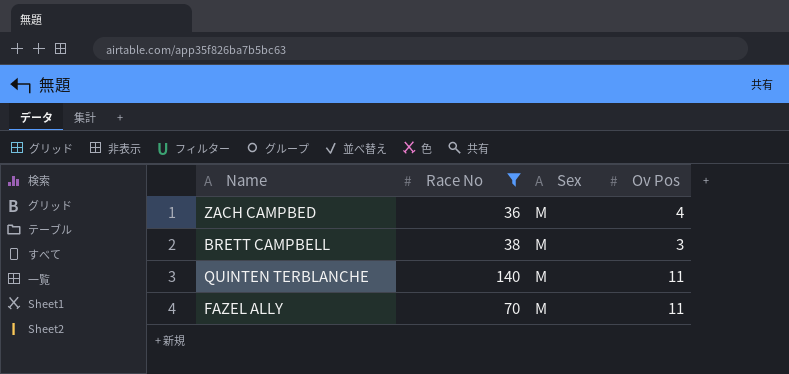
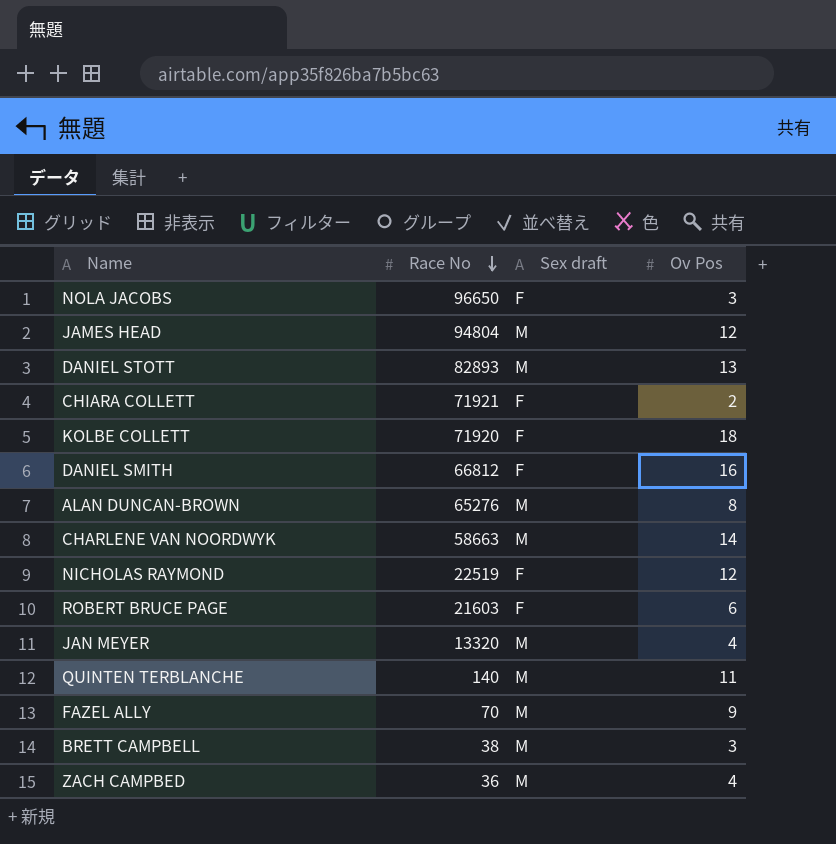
filter: Race No <= 140 -> none
row order: none -> Race No descending
column name: Sex -> Sex draft
FAZEL ALLY | Ov Pos: 11 -> 9

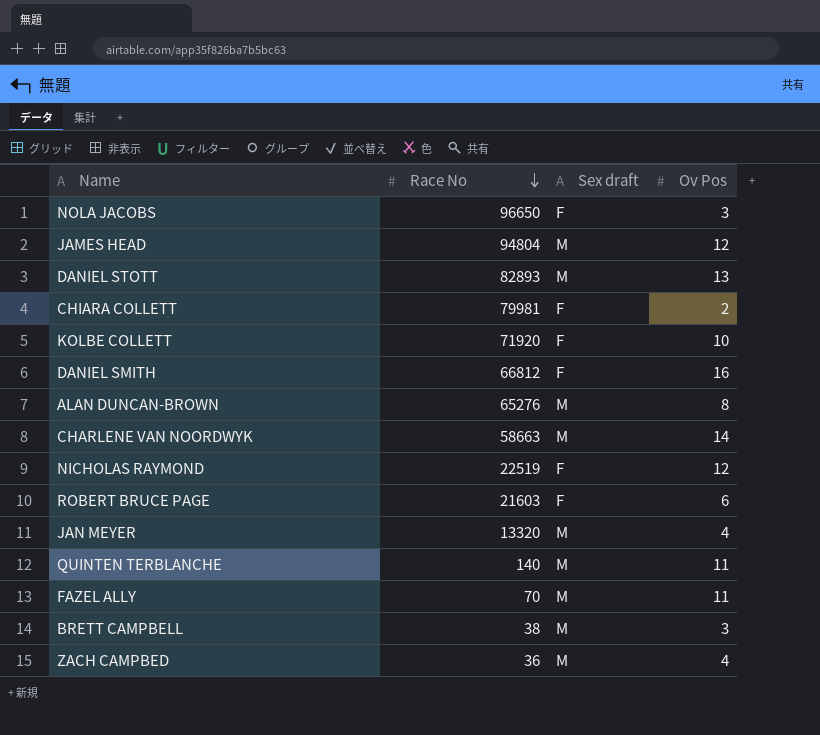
CHIARA COLLETT | Race No: 71921 -> 79981
KOLBE COLLETT | Ov Pos: 18 -> 10
FAZEL ALLY | Ov Pos: 9 -> 11

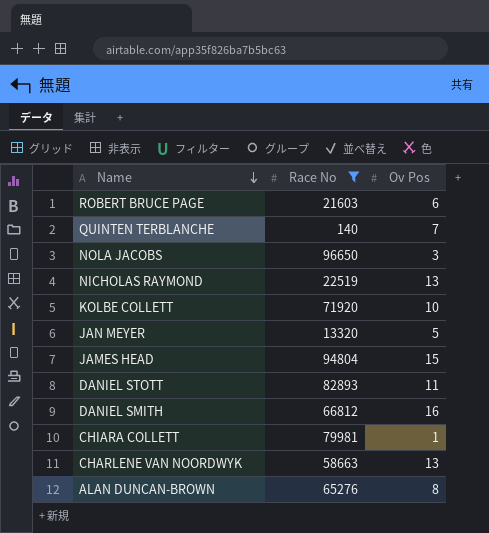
filter: none -> Race No >= 140
row order: Race No descending -> Name descending
column Sex draft | position: 3 -> none
QUINTEN TERBLANCHE | Ov Pos: 11 -> 7
NICHOLAS RAYMOND | Ov Pos: 12 -> 13
JAN MEYER | Ov Pos: 4 -> 5
JAMES HEAD | Ov Pos: 12 -> 15
DANIEL STOTT | Ov Pos: 13 -> 11
CHIARA COLLETT | Ov Pos: 2 -> 1
CHARLENE VAN NOORDWYK | Ov Pos: 14 -> 13

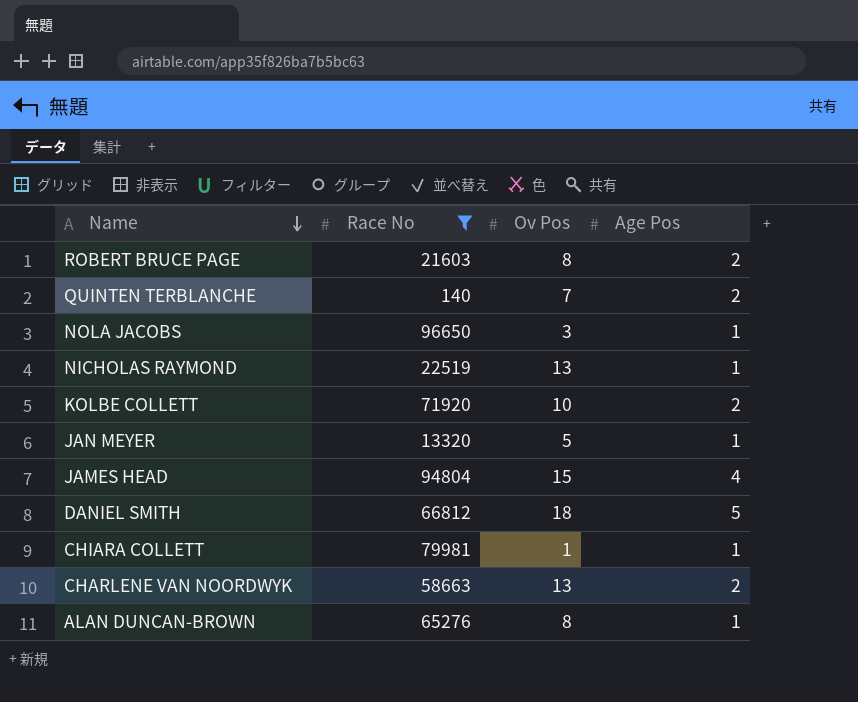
column Age Pos | position: none -> 4
row DANIEL STOTT: 82893 | 11 -> none
ROBERT BRUCE PAGE | Ov Pos: 6 -> 8
DANIEL SMITH | Ov Pos: 16 -> 18

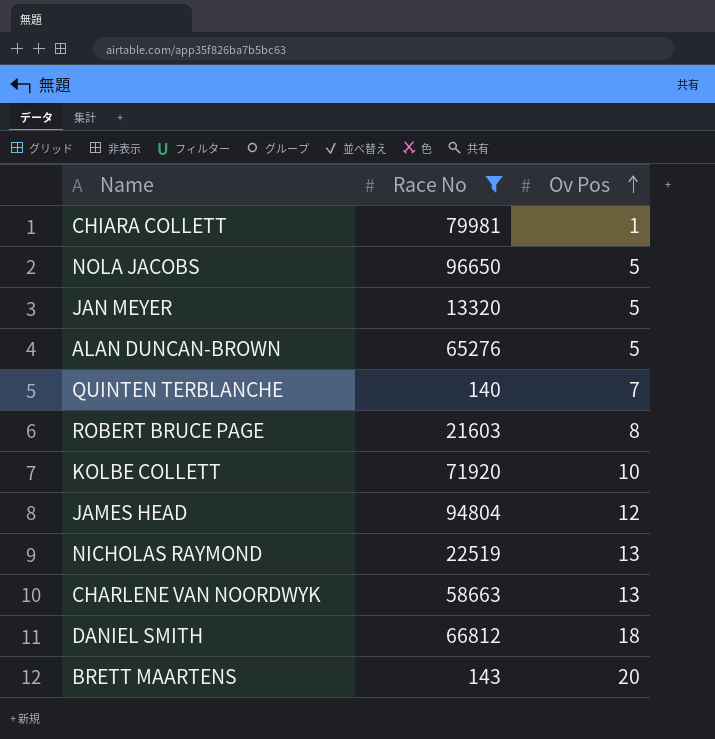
row order: Name descending -> Ov Pos ascending
column Age Pos | position: 4 -> none
NOLA JACOBS | Ov Pos: 3 -> 5
ALAN DUNCAN-BROWN | Ov Pos: 8 -> 5
JAMES HEAD | Ov Pos: 15 -> 12
row BRETT MAARTENS: none -> 143 | 20

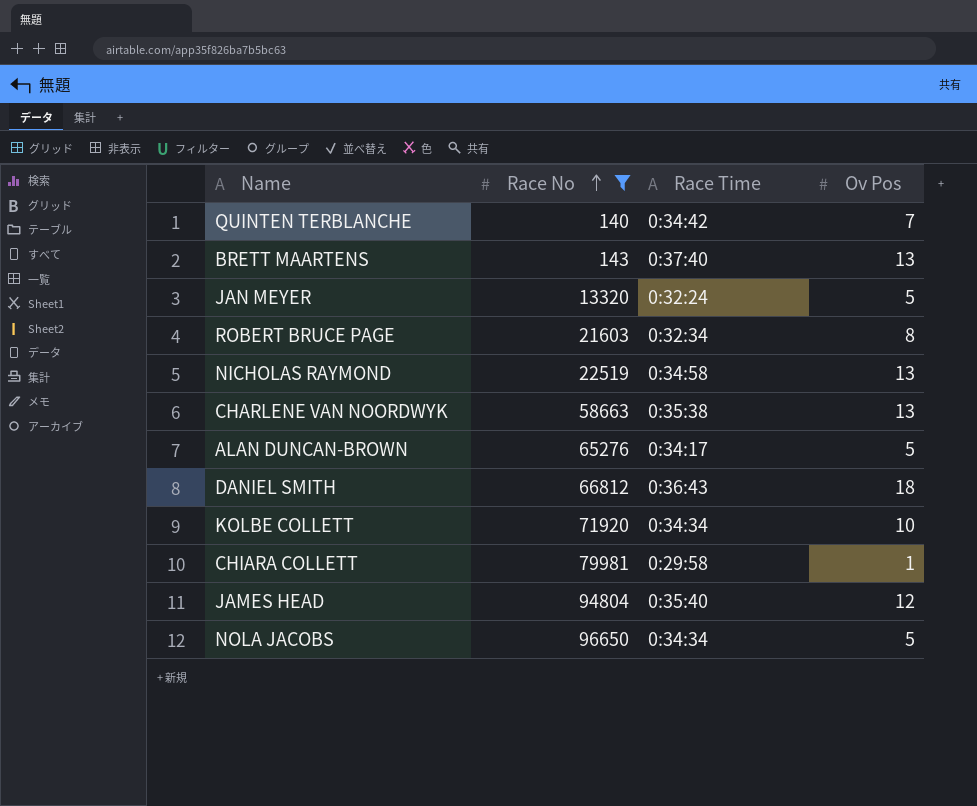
row order: Ov Pos ascending -> Race No ascending
column Race Time | position: none -> 3
BRETT MAARTENS | Ov Pos: 20 -> 13

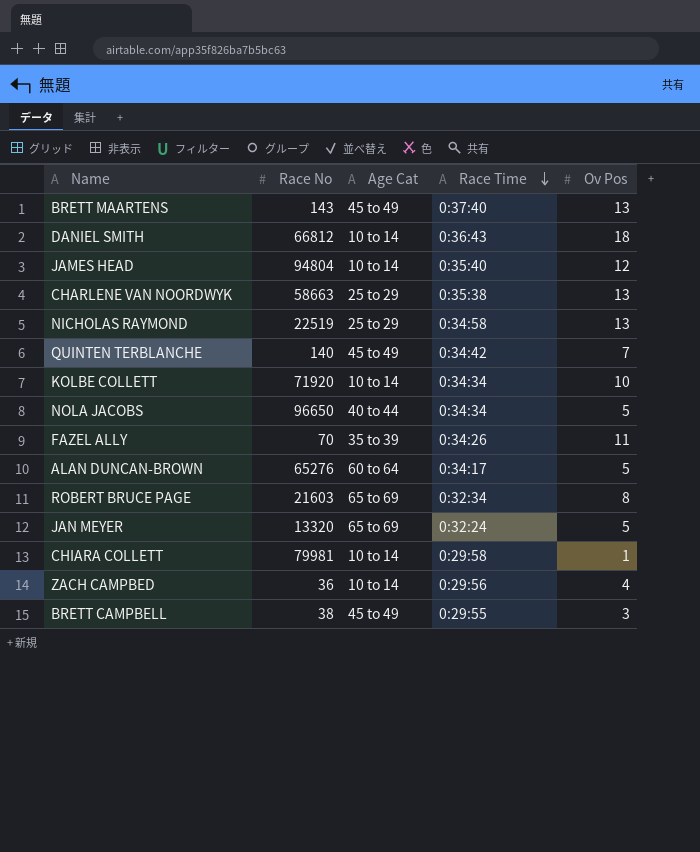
filter: Race No >= 140 -> none
row order: Race No ascending -> Race Time descending
column Age Cat | position: none -> 3

